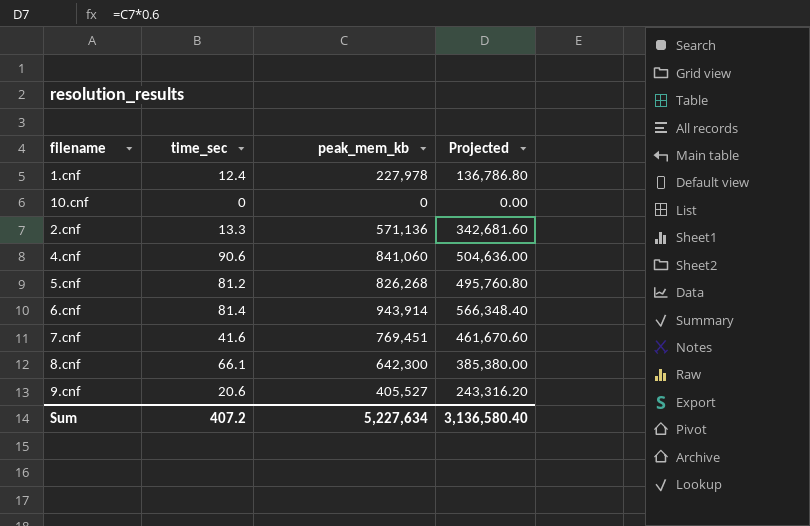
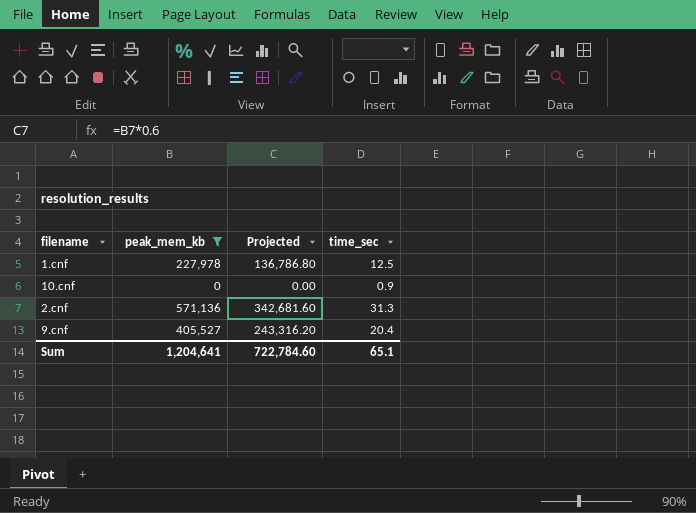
filter: none -> peak_mem_kb <= 571,136
column time_sec | position: 2 -> 4
1.cnf | time_sec: 12.4 -> 12.5
10.cnf | time_sec: 0 -> 0.9
2.cnf | time_sec: 13.3 -> 31.3
9.cnf | time_sec: 20.6 -> 20.4
Sum | peak_mem_kb: 5,227,634 -> 1,204,641
Sum | Projected: 3,136,580.40 -> 722,784.60
Sum | time_sec: 407.2 -> 65.1

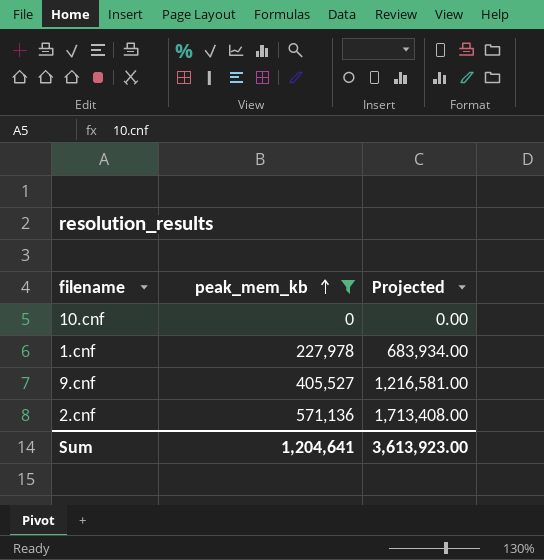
row order: none -> peak_mem_kb ascending
column time_sec | position: 4 -> none
column Projected | formula: [peak_mem_kb] * 0.6 -> [peak_mem_kb] * 3
Sum | Projected: 722,784.60 -> 3,613,923.00

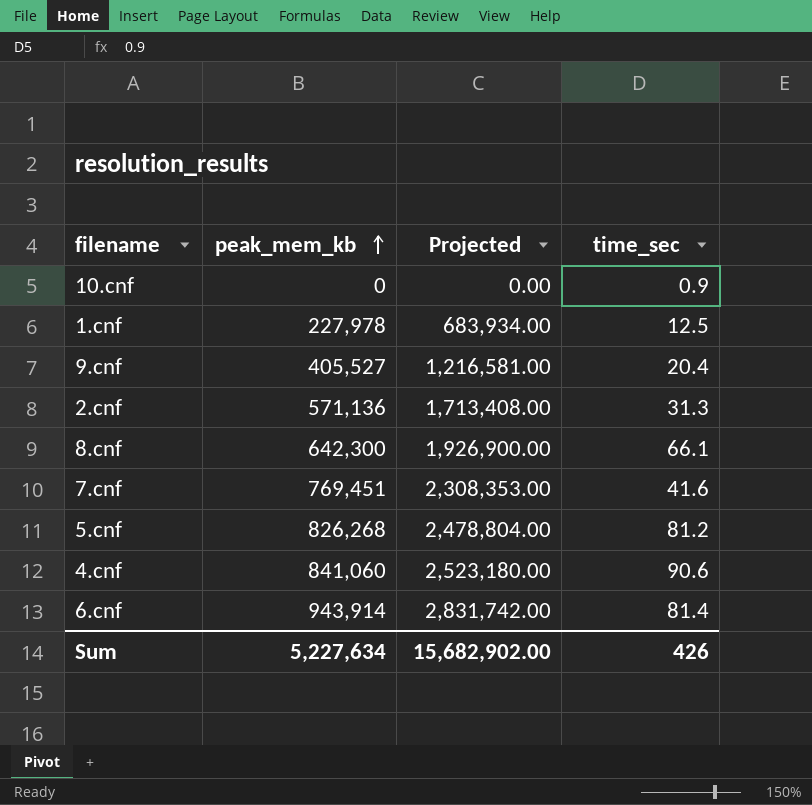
filter: peak_mem_kb <= 571,136 -> none
column time_sec | position: none -> 4
Sum | peak_mem_kb: 1,204,641 -> 5,227,634
Sum | Projected: 3,613,923.00 -> 15,682,902.00

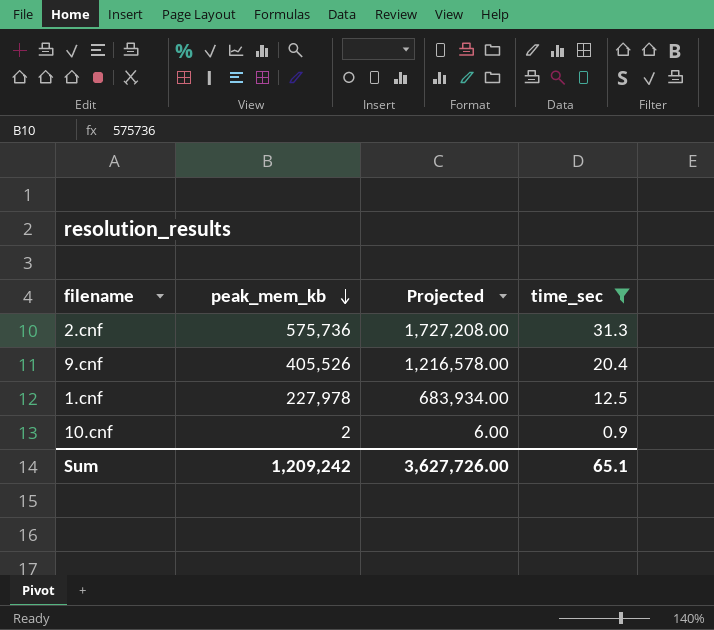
filter: none -> time_sec <= 31.3
row order: peak_mem_kb ascending -> peak_mem_kb descending
2.cnf | peak_mem_kb: 571,136 -> 575,736
2.cnf | Projected: 1,713,408.00 -> 1,727,208.00
9.cnf | peak_mem_kb: 405,527 -> 405,526
9.cnf | Projected: 1,216,581.00 -> 1,216,578.00
10.cnf | peak_mem_kb: 0 -> 2
10.cnf | Projected: 0.00 -> 6.00
Sum | peak_mem_kb: 5,227,634 -> 1,209,242
Sum | Projected: 15,682,902.00 -> 3,627,726.00
Sum | time_sec: 426 -> 65.1

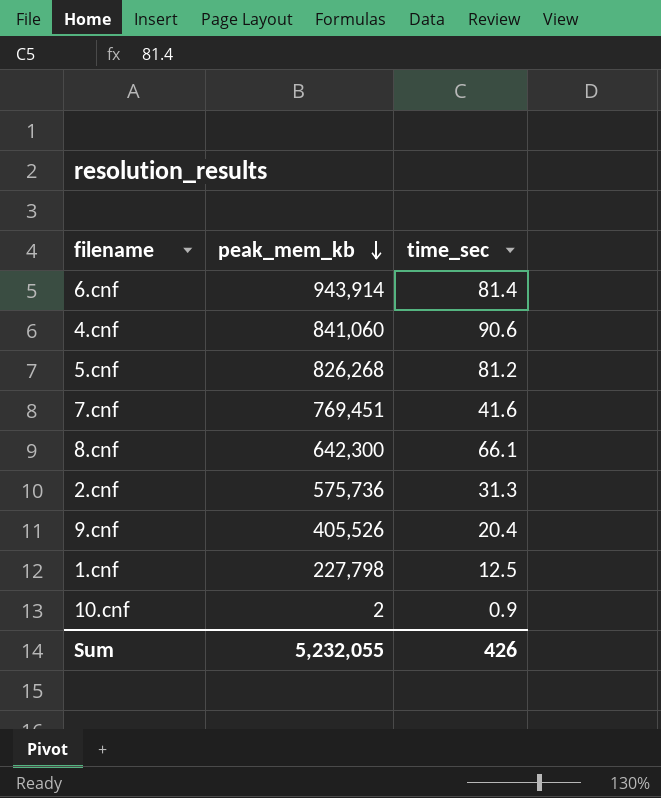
filter: time_sec <= 31.3 -> none
column Projected | formula: [peak_mem_kb] * 3 -> none
1.cnf | peak_mem_kb: 227,978 -> 227,798
Sum | peak_mem_kb: 1,209,242 -> 5,232,055
Sum | time_sec: 65.1 -> 426

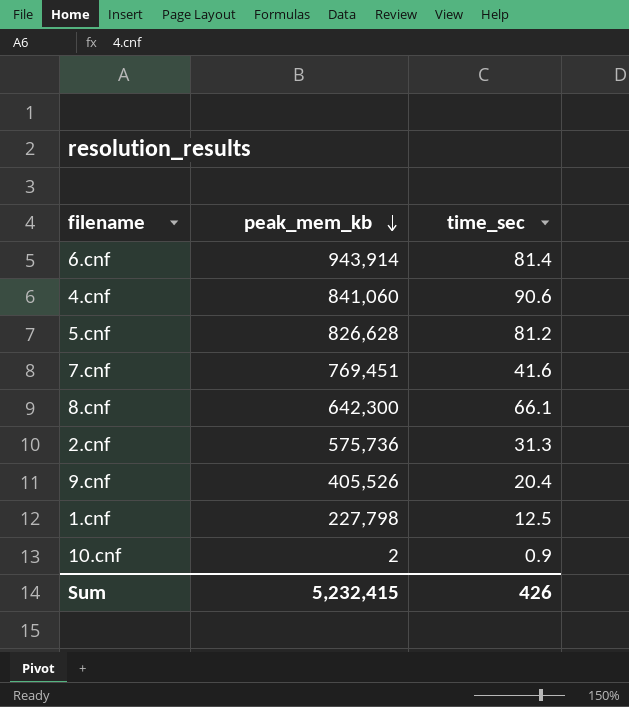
5.cnf | peak_mem_kb: 826,268 -> 826,628
Sum | peak_mem_kb: 5,232,055 -> 5,232,415

